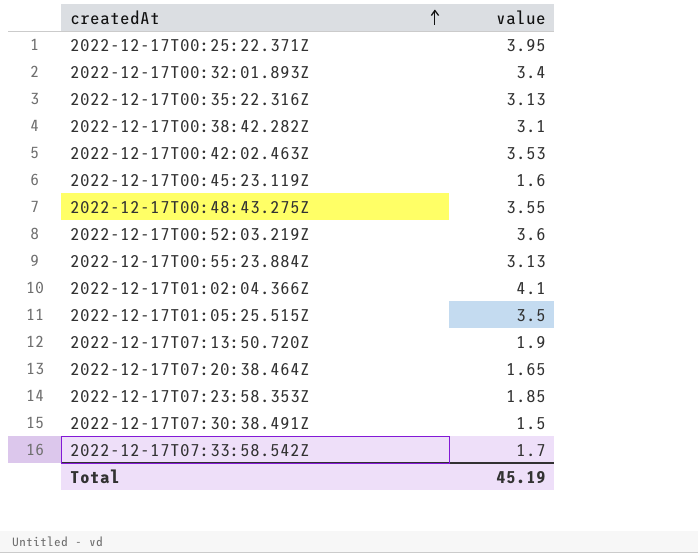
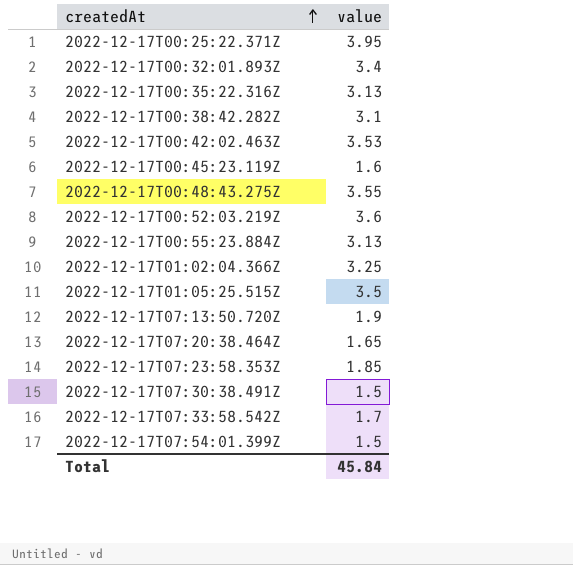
2022-12-17T01:02:04.366Z | value: 4.1 -> 3.25
row 2022-12-17T07:54:01.399Z: none -> 1.5
Total | value: 45.19 -> 45.84

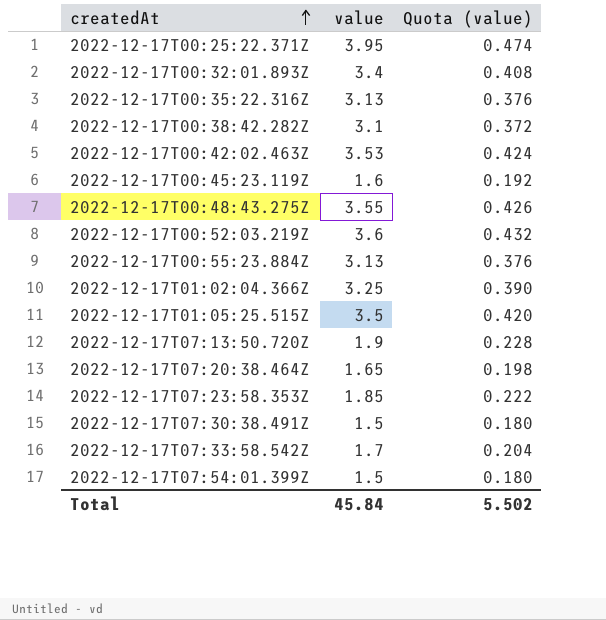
column Quota (value) | formula: none -> [value] * 0.12

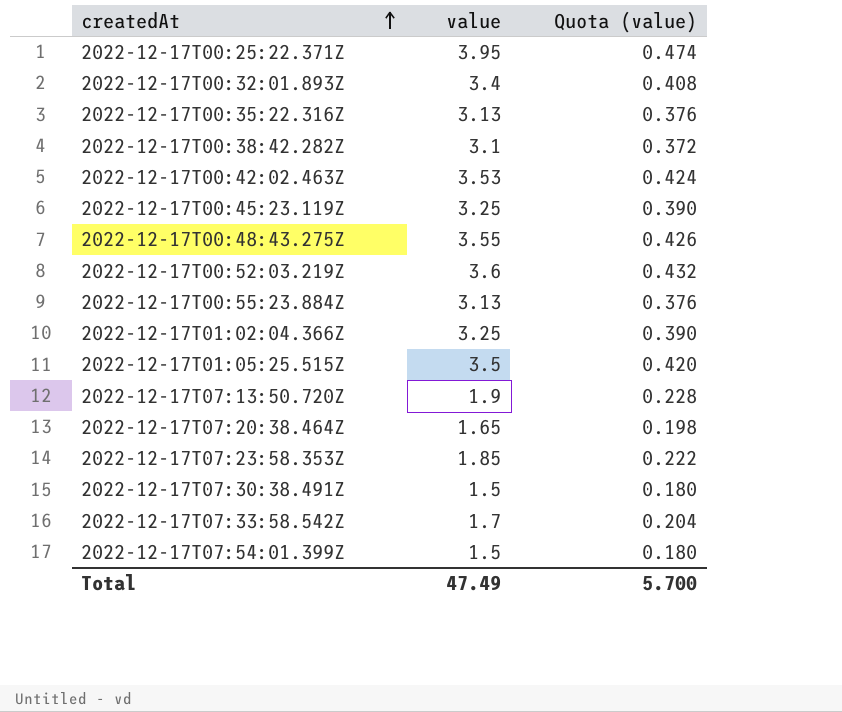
2022-12-17T00:45:23.119Z | value: 1.6 -> 3.25
2022-12-17T00:45:23.119Z | Quota (value): 0.192 -> 0.390
Total | value: 45.84 -> 47.49
Total | Quota (value): 5.502 -> 5.700

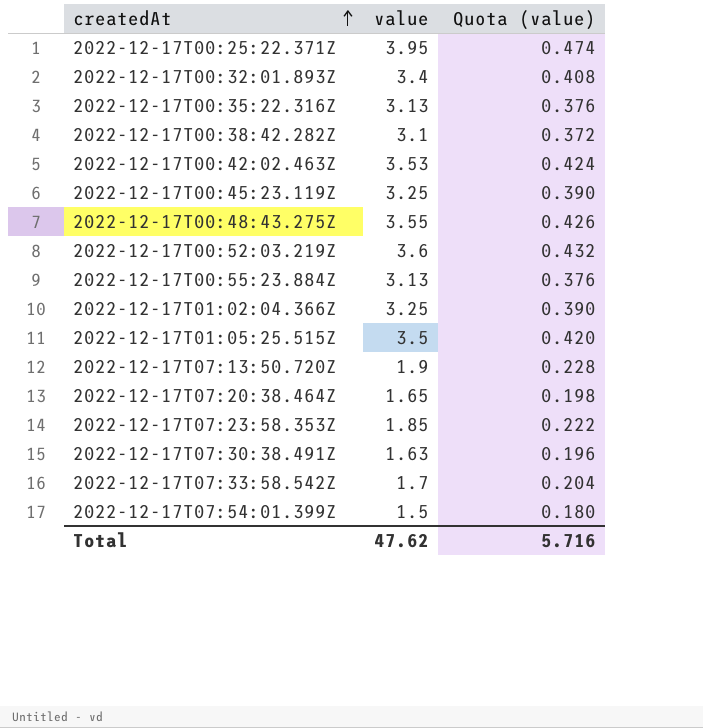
2022-12-17T07:30:38.491Z | value: 1.5 -> 1.63
2022-12-17T07:30:38.491Z | Quota (value): 0.180 -> 0.196
Total | value: 47.49 -> 47.62
Total | Quota (value): 5.700 -> 5.716

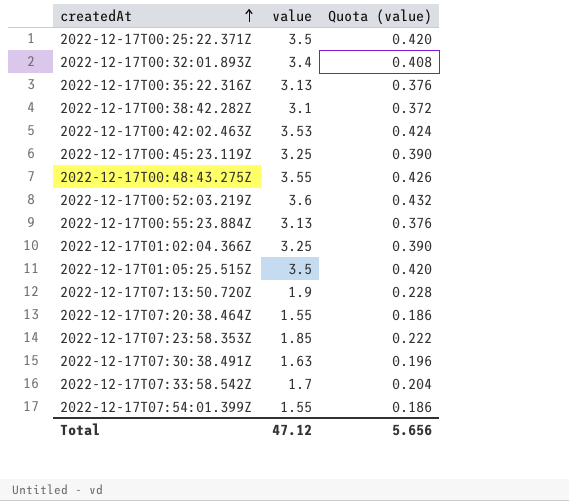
2022-12-17T00:25:22.371Z | value: 3.95 -> 3.5
2022-12-17T00:25:22.371Z | Quota (value): 0.474 -> 0.420
2022-12-17T07:20:38.464Z | value: 1.65 -> 1.55
2022-12-17T07:20:38.464Z | Quota (value): 0.198 -> 0.186
2022-12-17T07:54:01.399Z | value: 1.5 -> 1.55
2022-12-17T07:54:01.399Z | Quota (value): 0.180 -> 0.186
Total | value: 47.62 -> 47.12
Total | Quota (value): 5.716 -> 5.656

